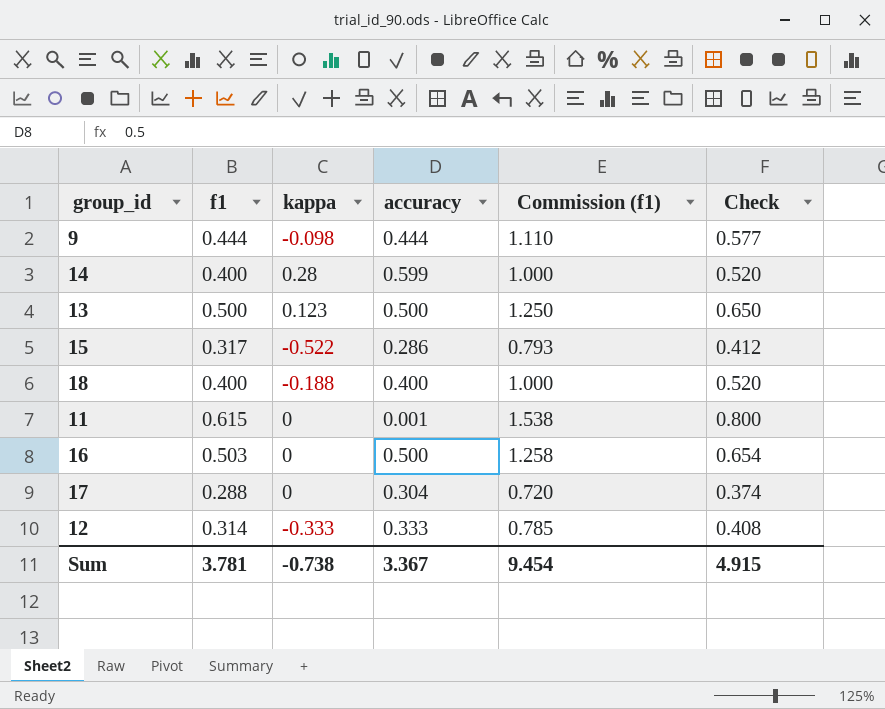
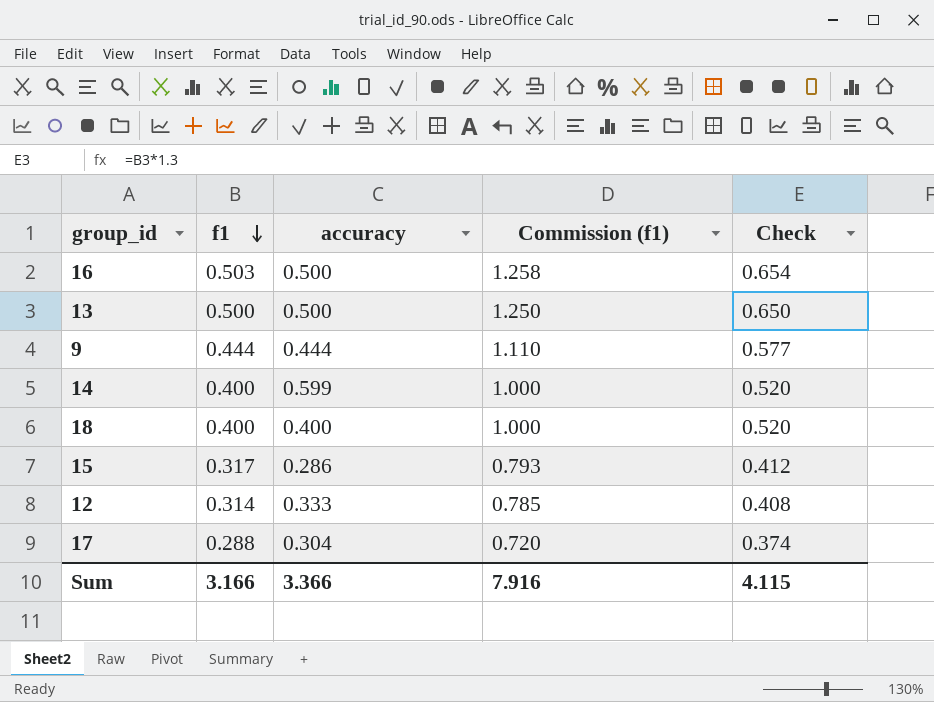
row order: none -> f1 descending
column kappa | position: 3 -> none
row 11: 0.615 | 0 | 0.001 | 1.538 | 0.800 -> none
Sum | f1: 3.781 -> 3.166
Sum | accuracy: 3.367 -> 3.366
Sum | Commission (f1): 9.454 -> 7.916
Sum | Check: 4.915 -> 4.115

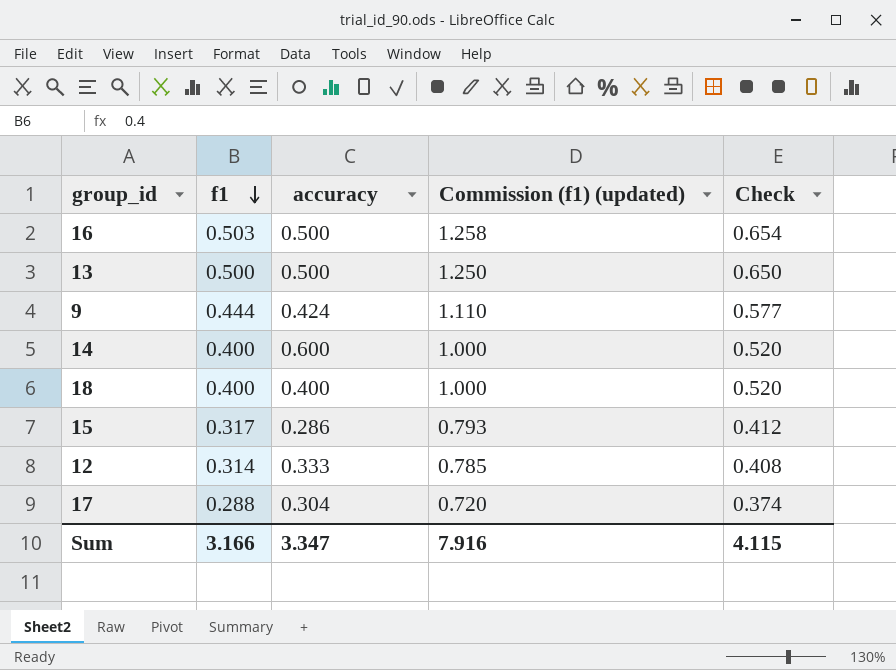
column name: Commission (f1) -> Commission (f1) (updated)
9 | accuracy: 0.444 -> 0.424
14 | accuracy: 0.599 -> 0.600
Sum | accuracy: 3.366 -> 3.347

